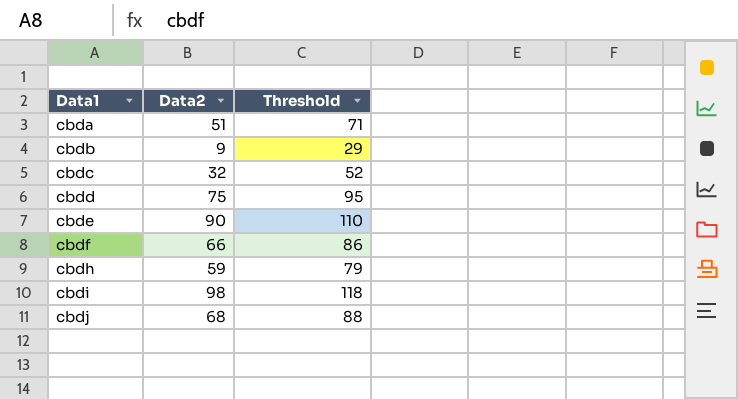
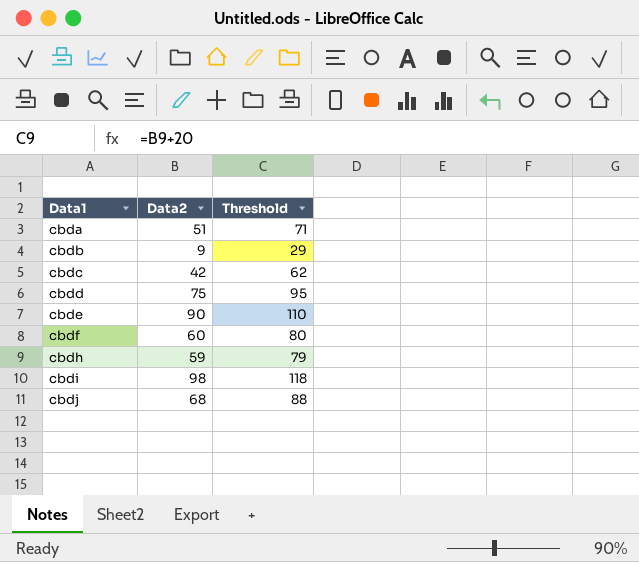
cbdc | Data2: 32 -> 42
cbdc | Threshold: 52 -> 62
cbdf | Data2: 66 -> 60
cbdf | Threshold: 86 -> 80

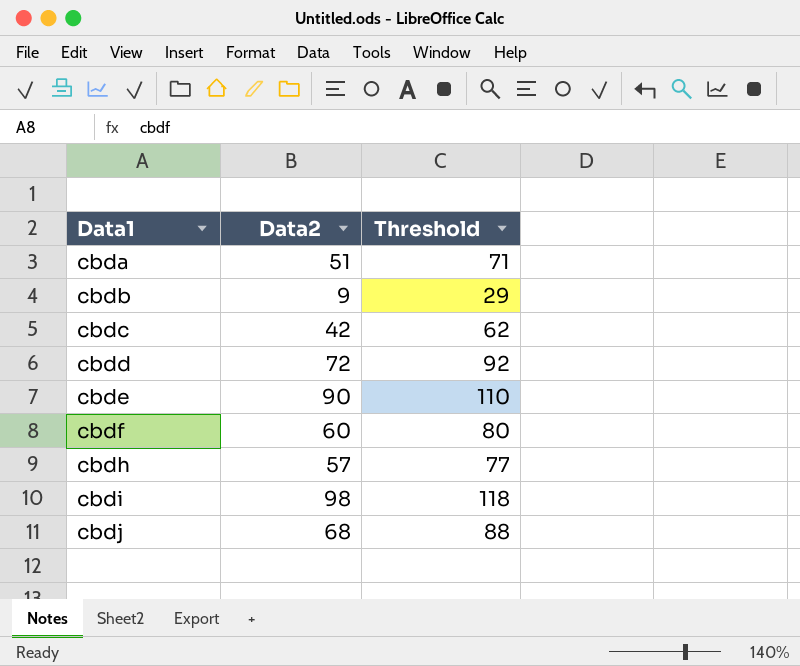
cbdd | Data2: 75 -> 72
cbdd | Threshold: 95 -> 92
cbdh | Data2: 59 -> 57
cbdh | Threshold: 79 -> 77

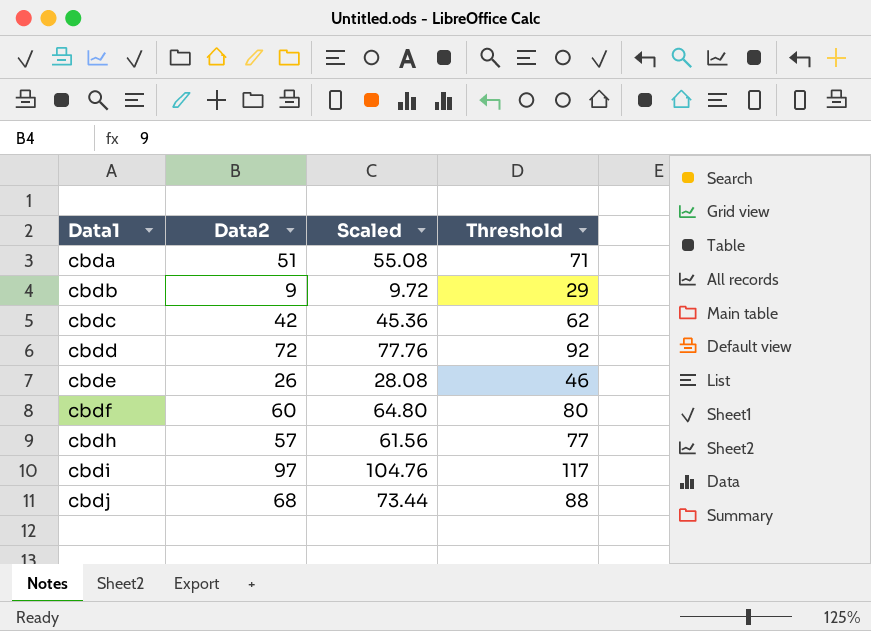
column Scaled | formula: none -> [Data2] * 1.08
cbde | Data2: 90 -> 26
cbde | Threshold: 110 -> 46
cbdi | Data2: 98 -> 97
cbdi | Threshold: 118 -> 117

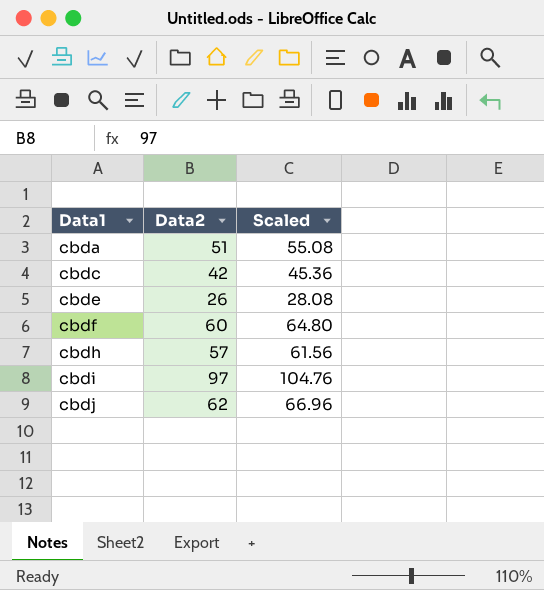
column Threshold | formula: [Data2] + 20 -> none
row cbdb: 9 | 9.72 | 29 -> none
row cbdd: 72 | 77.76 | 92 -> none
cbdj | Data2: 68 -> 62
cbdj | Scaled: 73.44 -> 66.96

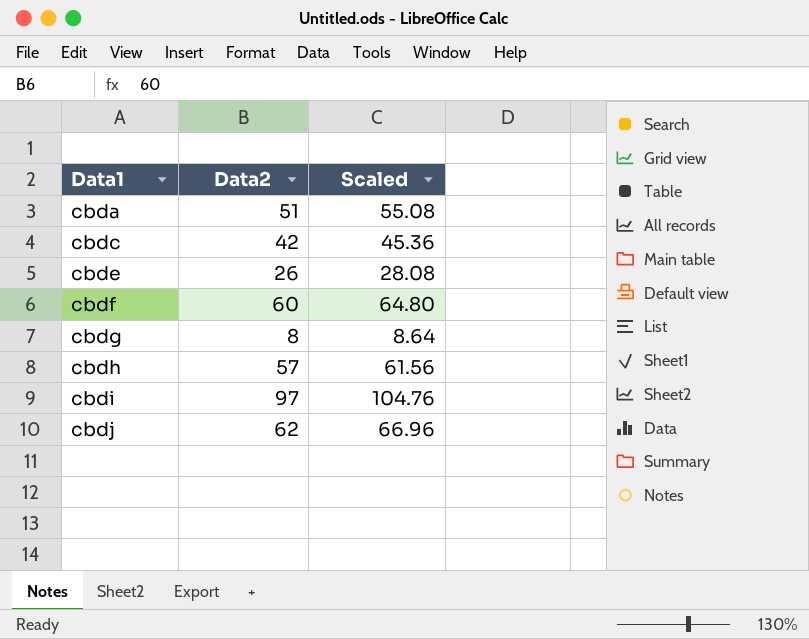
row cbdg: none -> 8 | 8.64

